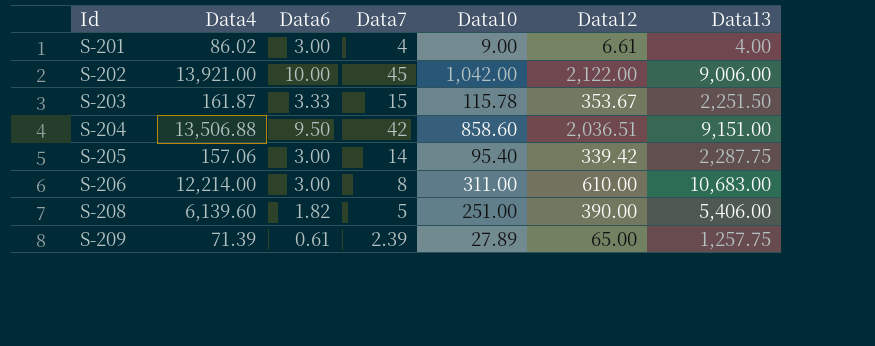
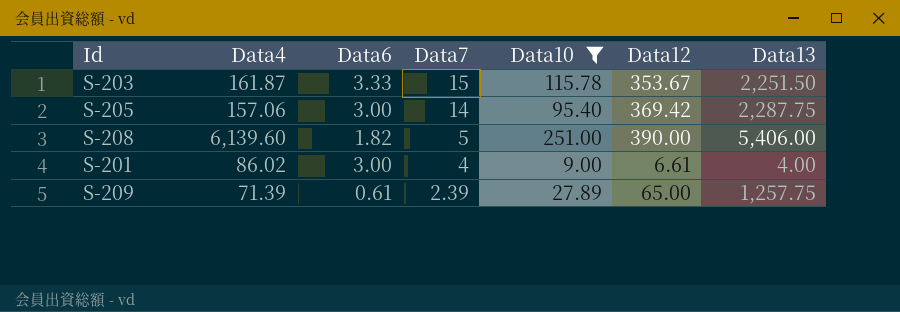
filter: none -> Data10 <= 251.00
row order: Id ascending -> Data7 descending
S-205 | Data12: 339.42 -> 369.42

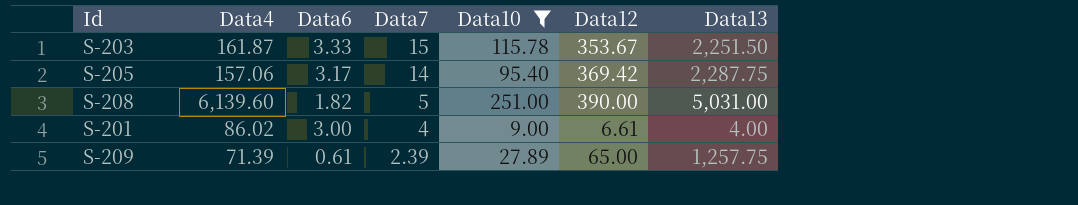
S-205 | Data6: 3.00 -> 3.17
S-208 | Data13: 5,406.00 -> 5,031.00

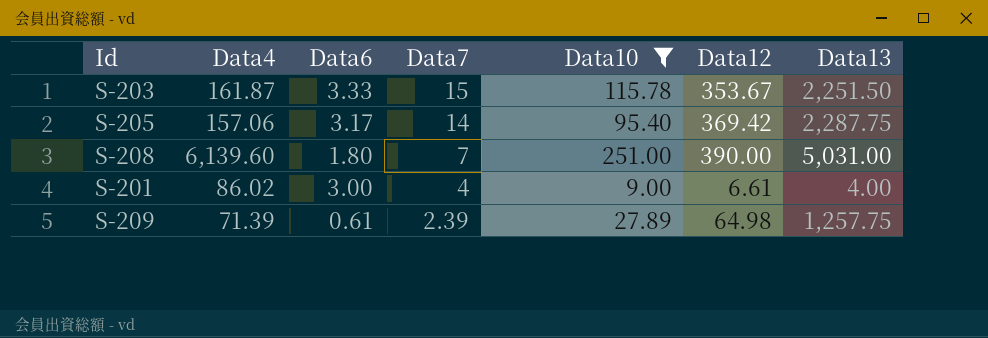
S-208 | Data6: 1.82 -> 1.80
S-208 | Data7: 5 -> 7
S-209 | Data12: 65.00 -> 64.98

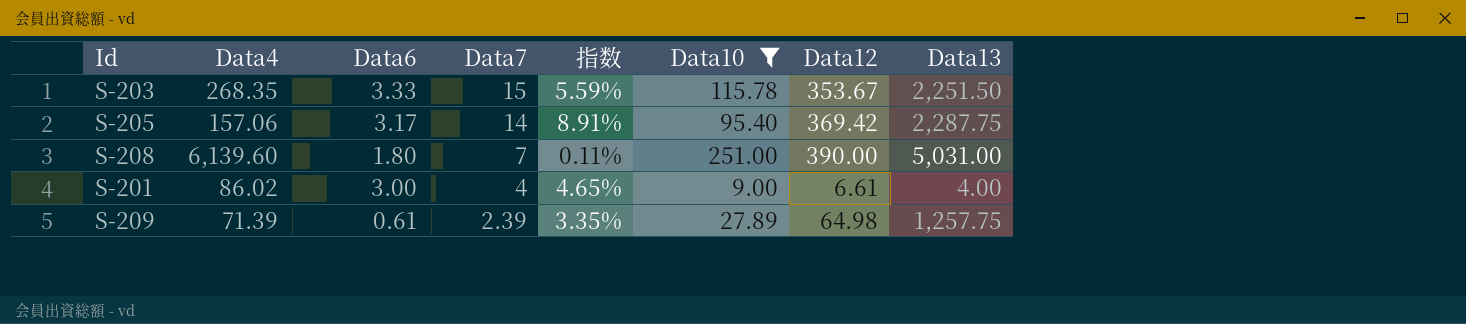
column 指数 | formula: none -> [Data7] / [Data4]
S-203 | Data4: 161.87 -> 268.35

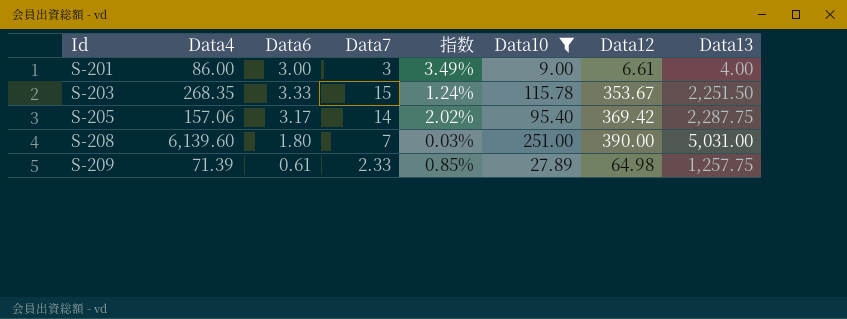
row order: Data7 descending -> Id ascending
column 指数 | formula: [Data7] / [Data4] -> [Data6] / [Data4]
S-201 | Data4: 86.02 -> 86.00
S-201 | Data7: 4 -> 3
S-209 | Data7: 2.39 -> 2.33

